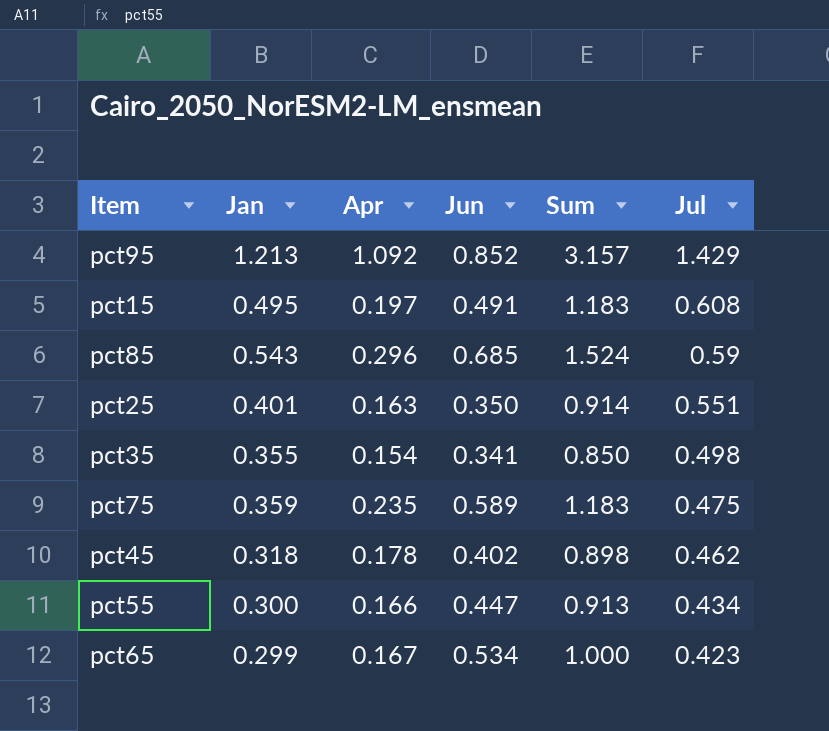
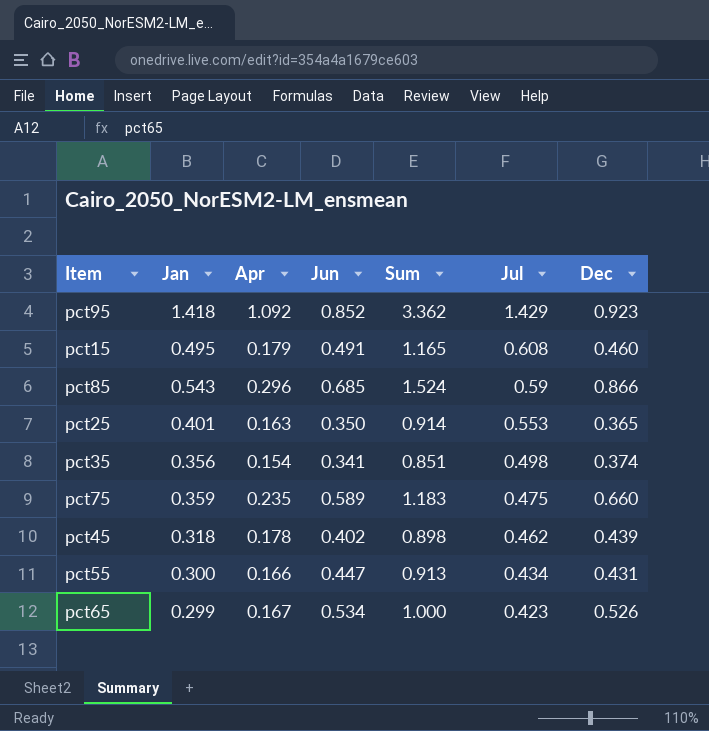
column Dec | position: none -> 7
pct95 | Jan: 1.213 -> 1.418
pct95 | Sum: 3.157 -> 3.362
pct15 | Apr: 0.197 -> 0.179
pct15 | Sum: 1.183 -> 1.165
pct25 | Jul: 0.551 -> 0.553
pct35 | Jan: 0.355 -> 0.356
pct35 | Sum: 0.850 -> 0.851

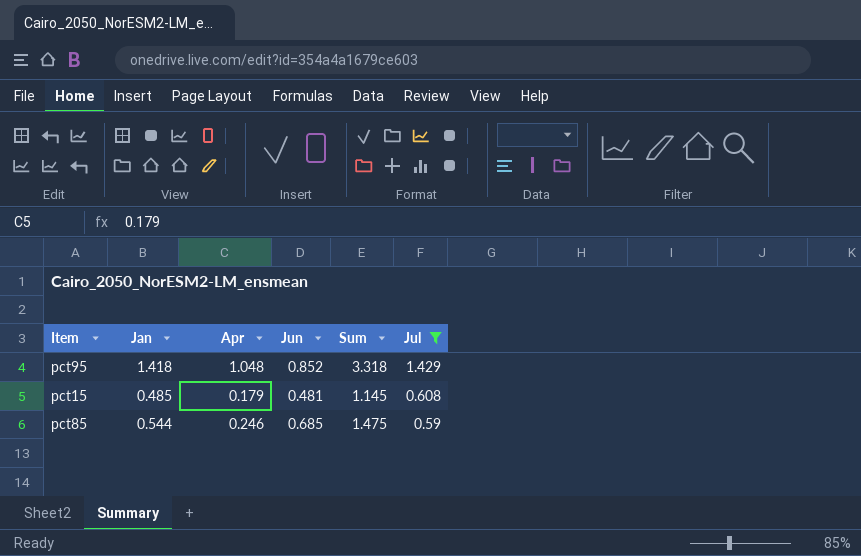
filter: none -> Jul >= 0.59
column Dec | position: 7 -> none
pct95 | Apr: 1.092 -> 1.048
pct95 | Sum: 3.362 -> 3.318
pct15 | Jan: 0.495 -> 0.485
pct15 | Jun: 0.491 -> 0.481
pct15 | Sum: 1.165 -> 1.145
pct85 | Jan: 0.543 -> 0.544
pct85 | Apr: 0.296 -> 0.246
pct85 | Sum: 1.524 -> 1.475

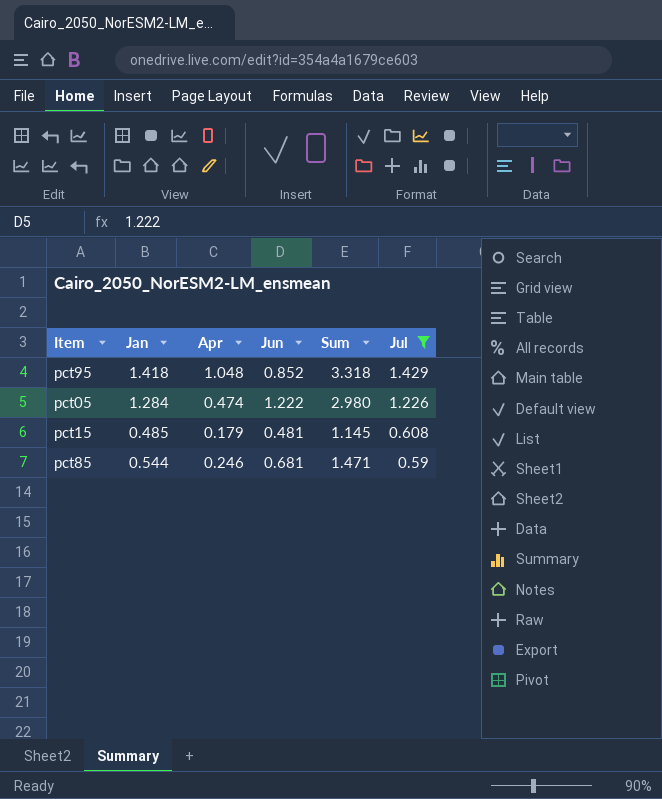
row pct05: none -> 1.284 | 0.474 | 1.222 | 2.980 | 1.226
pct85 | Jun: 0.685 -> 0.681
pct85 | Sum: 1.475 -> 1.471

